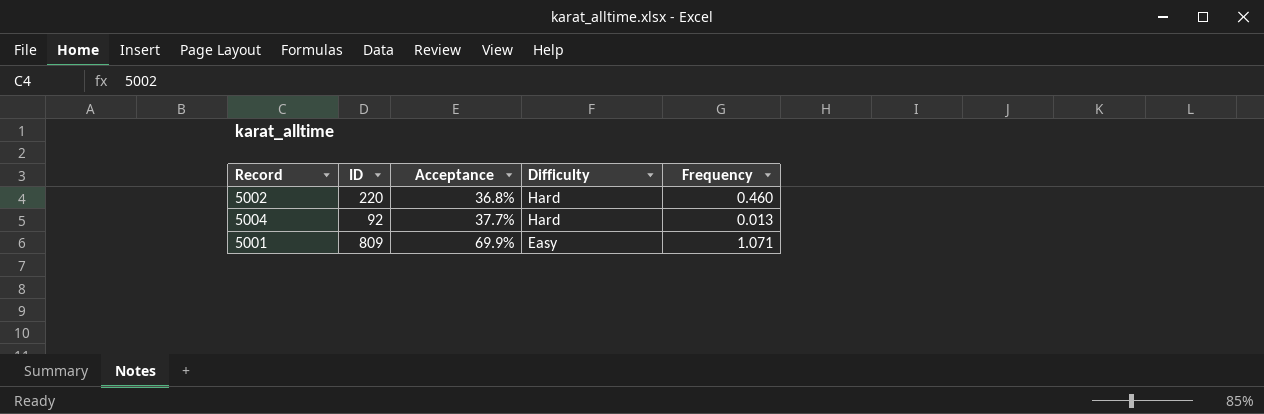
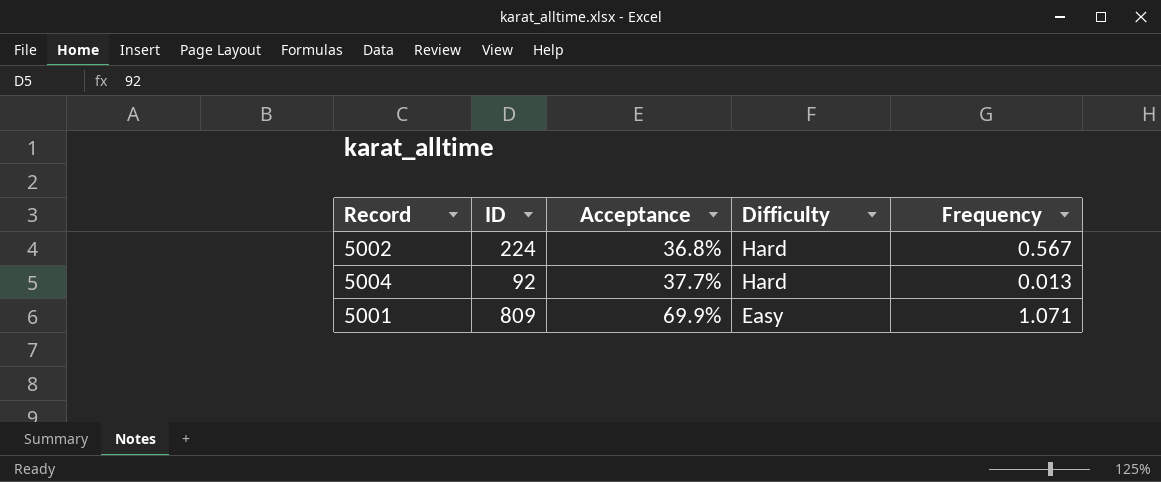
5002 | ID: 220 -> 224
5002 | Frequency: 0.460 -> 0.567

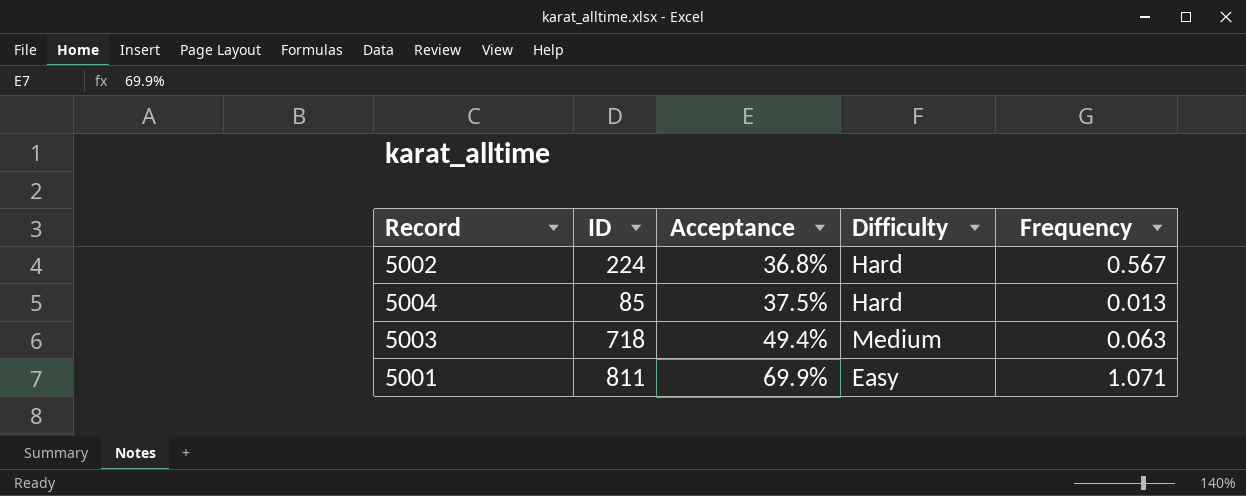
5004 | ID: 92 -> 85
5004 | Acceptance: 37.7% -> 37.5%
row 5003: none -> 718 | 49.4% | Medium | 0.063
5001 | ID: 809 -> 811

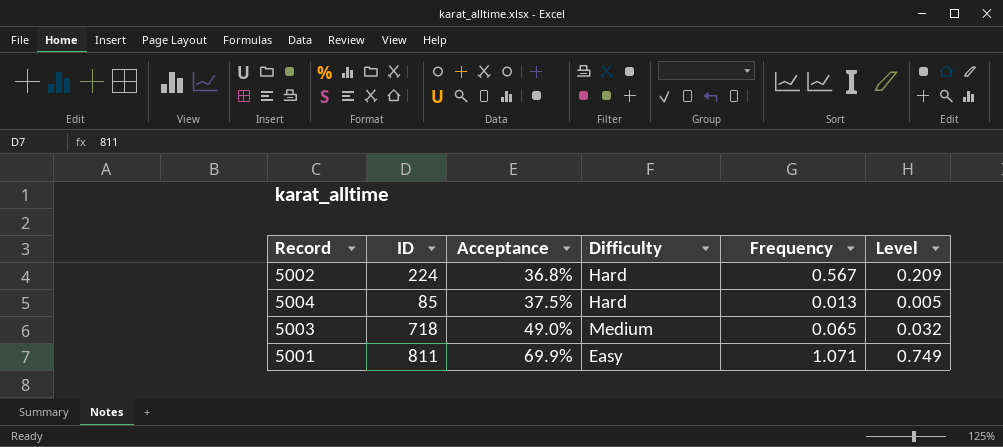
column Level | formula: none -> [Acceptance] * [Frequency]
5003 | Acceptance: 49.4% -> 49.0%
5003 | Frequency: 0.063 -> 0.065

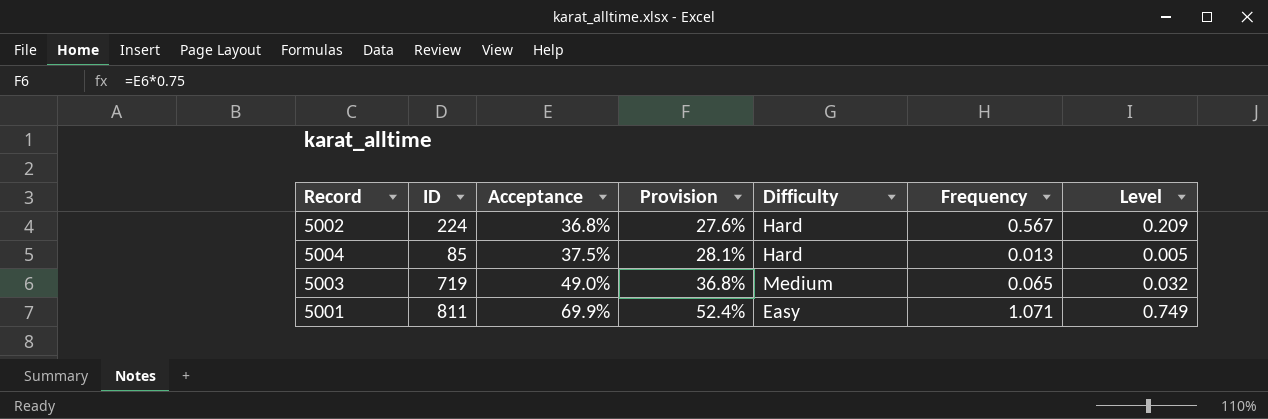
column Provision | formula: none -> [Acceptance] * 0.75
5003 | ID: 718 -> 719

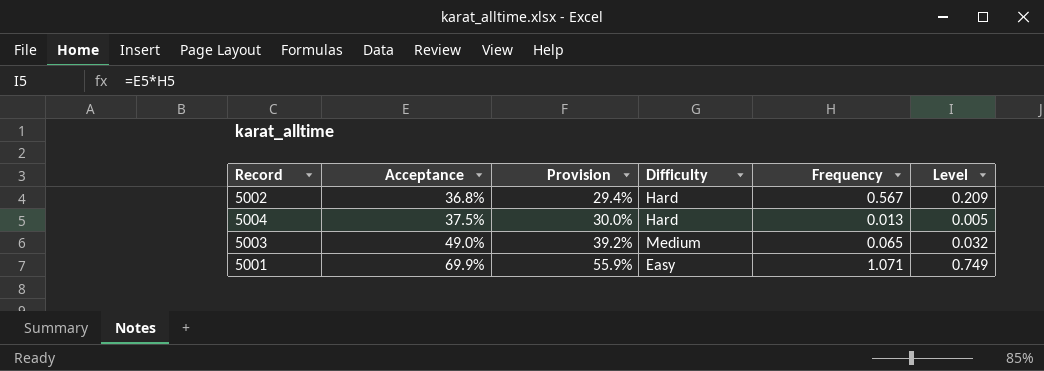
column ID | position: 2 -> none
column Provision | formula: [Acceptance] * 0.75 -> [Acceptance] * 0.8

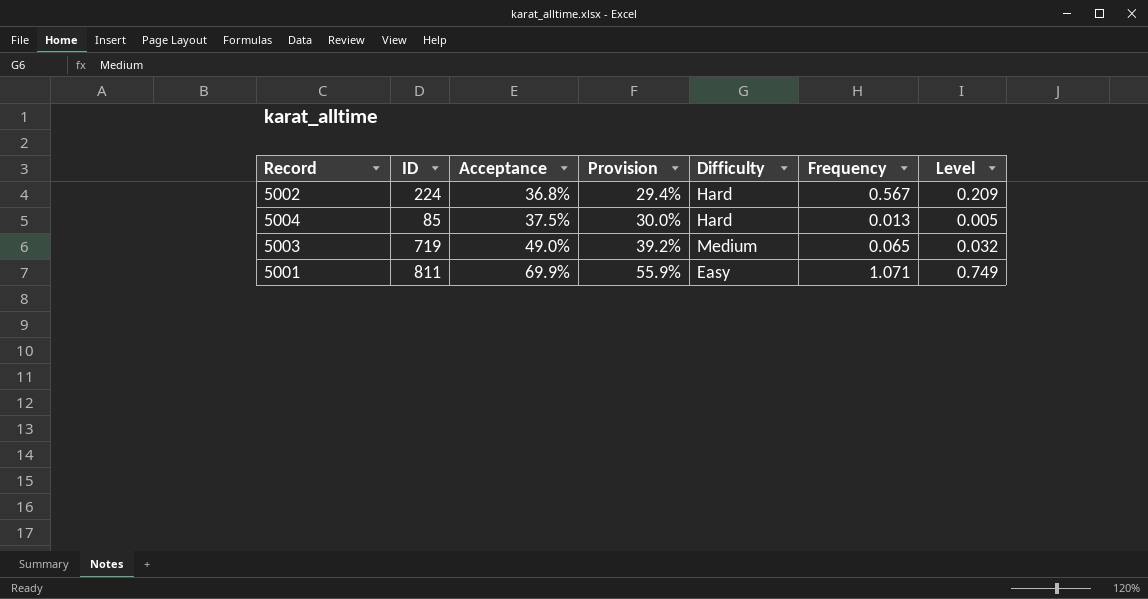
column ID | position: none -> 2

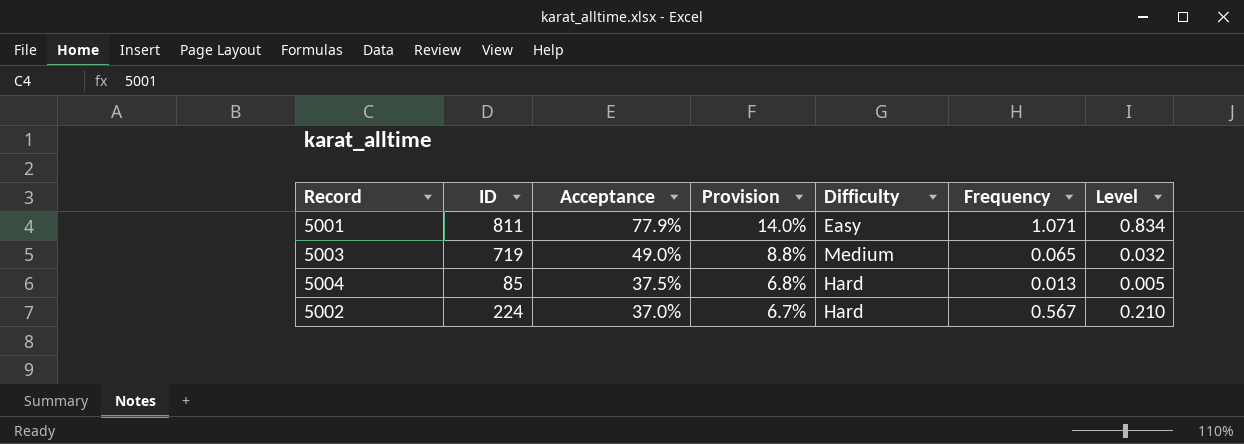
row order: Acceptance ascending -> Acceptance descending
column Provision | formula: [Acceptance] * 0.8 -> [Acceptance] * 0.18
5001 | Acceptance: 69.9% -> 77.9%
5001 | Level: 0.749 -> 0.834
5002 | Acceptance: 36.8% -> 37.0%
5002 | Level: 0.209 -> 0.210

